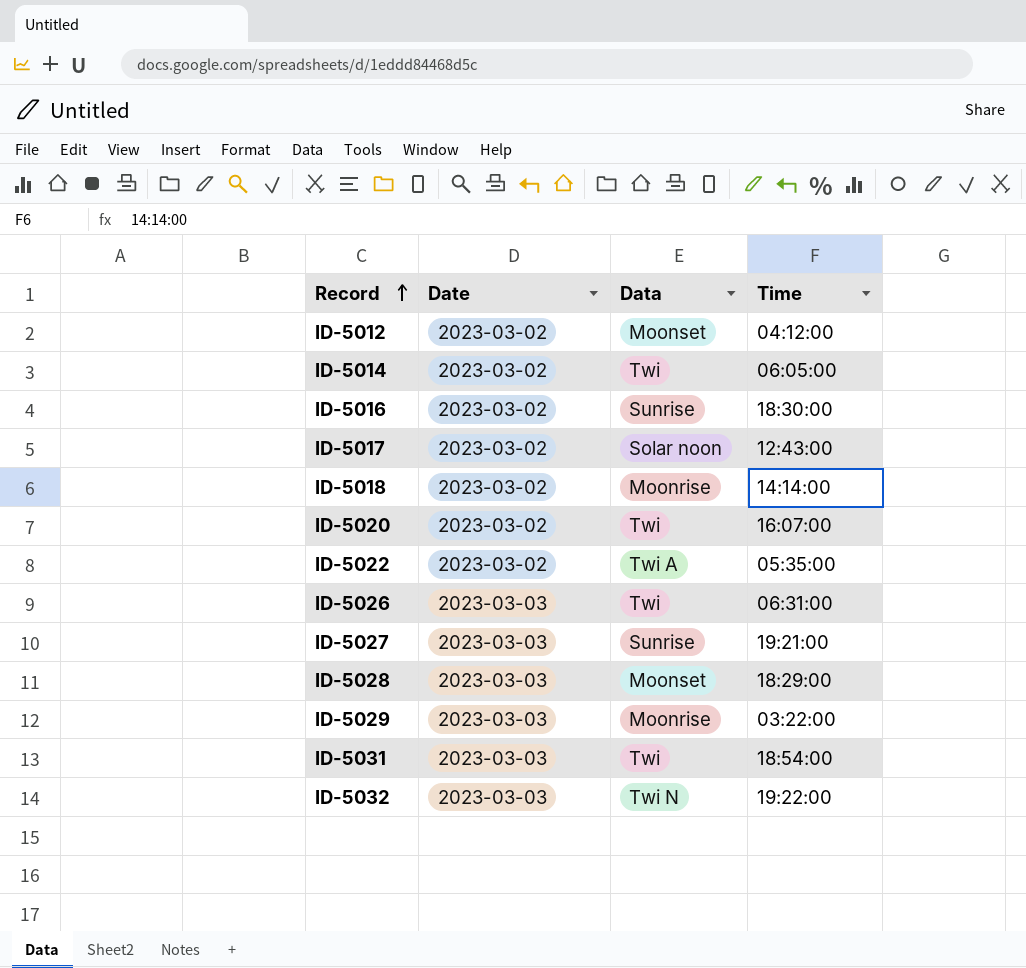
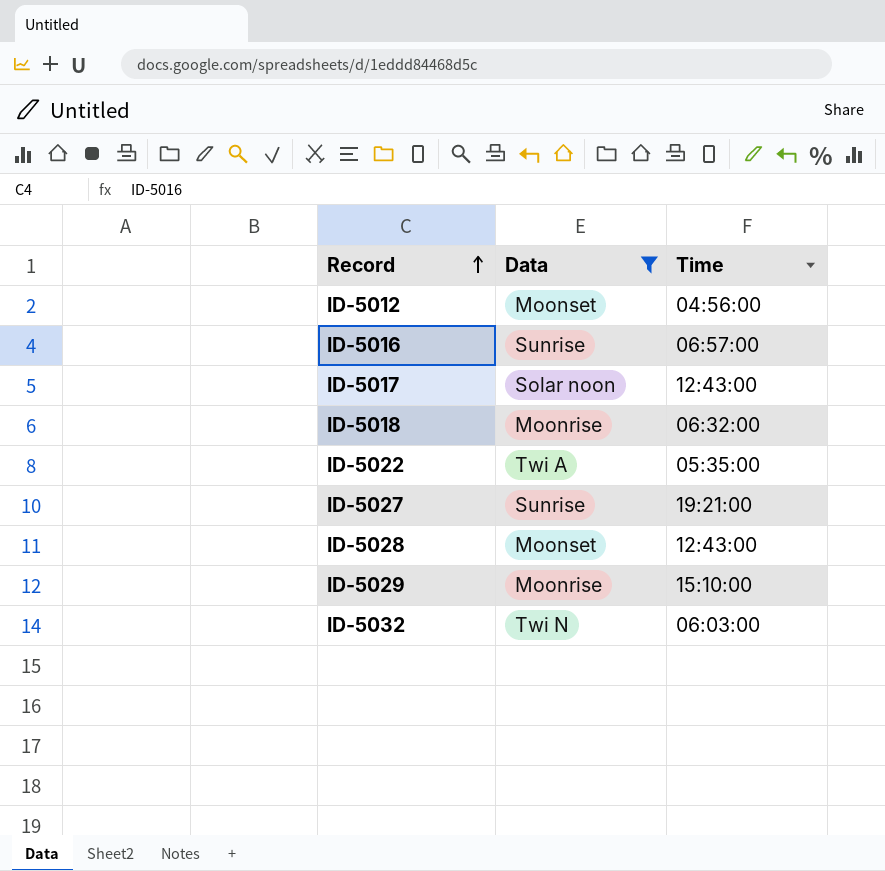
filter: none -> Data != Twi
column Date | position: 2 -> none
ID-5012 | Time: 04:12:00 -> 04:56:00
ID-5016 | Time: 18:30:00 -> 06:57:00
ID-5018 | Time: 14:14:00 -> 06:32:00
ID-5028 | Time: 18:29:00 -> 12:43:00
ID-5029 | Time: 03:22:00 -> 15:10:00
ID-5032 | Time: 19:22:00 -> 06:03:00

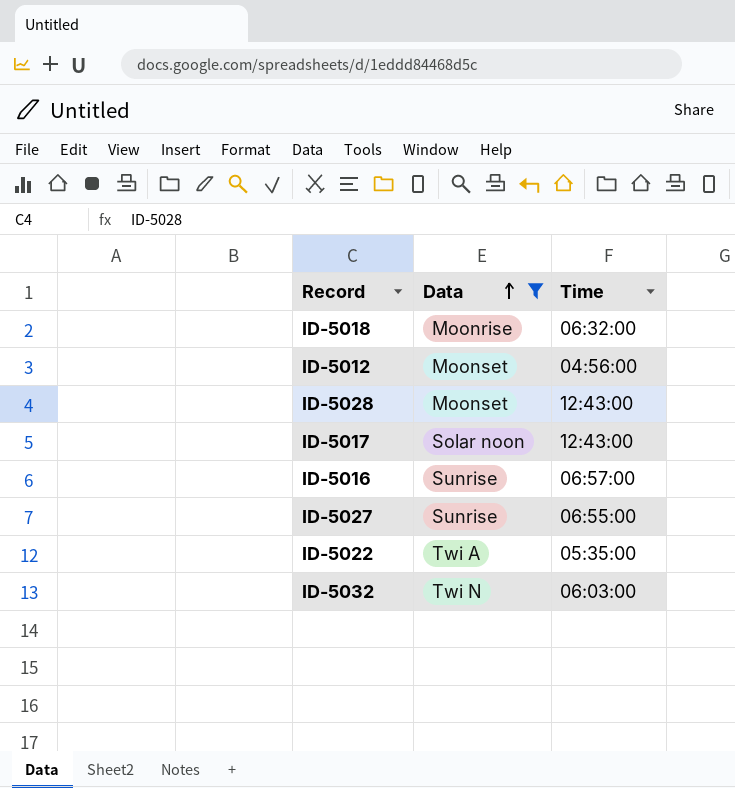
row order: Record ascending -> Data ascending
row ID-5029: Moonrise | 15:10:00 -> none
ID-5027 | Time: 19:21:00 -> 06:55:00

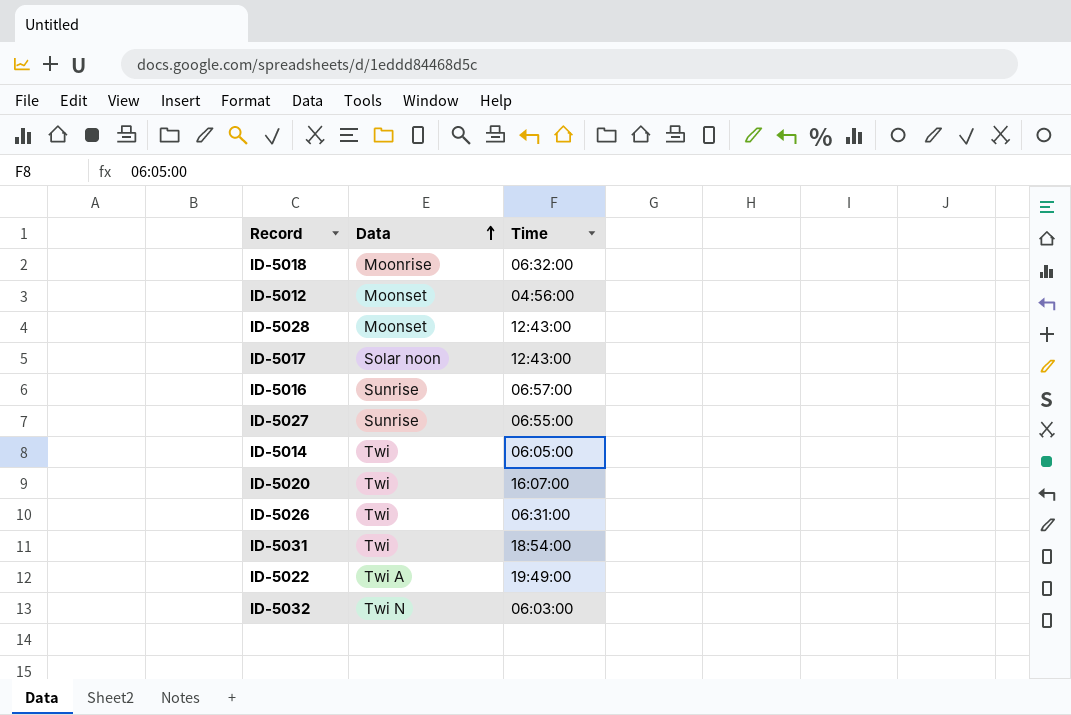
filter: Data != Twi -> none
ID-5022 | Time: 05:35:00 -> 19:49:00

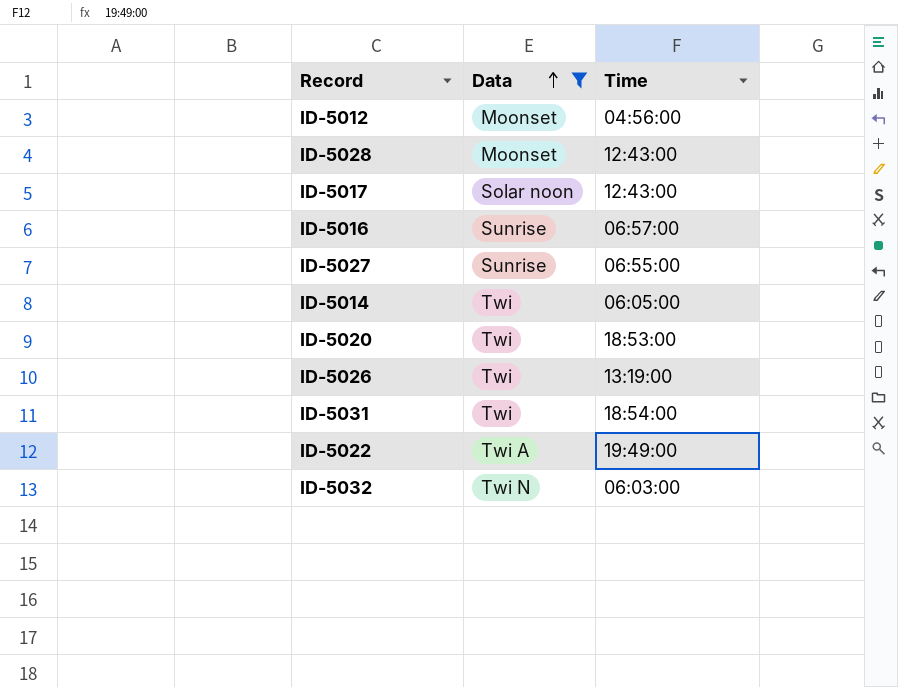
filter: none -> Data != Moonrise
ID-5020 | Time: 16:07:00 -> 18:53:00
ID-5026 | Time: 06:31:00 -> 13:19:00

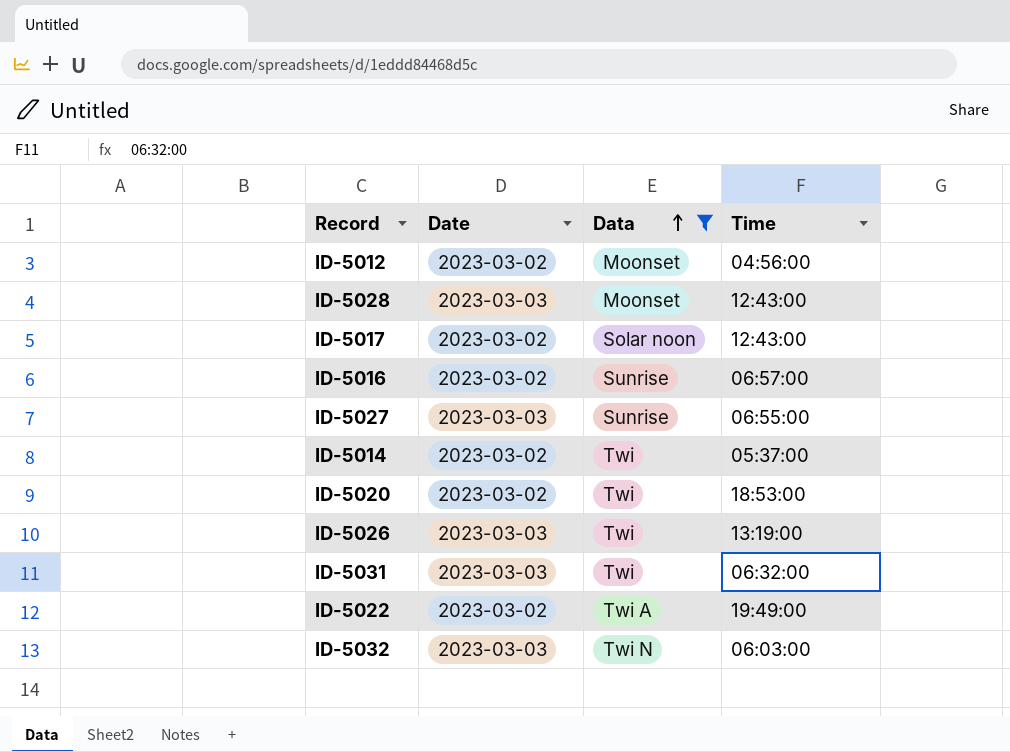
column Date | position: none -> 2
ID-5014 | Time: 06:05:00 -> 05:37:00
ID-5031 | Time: 18:54:00 -> 06:32:00

